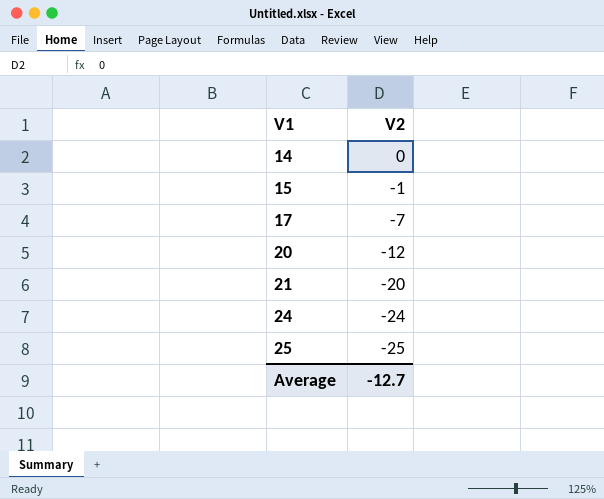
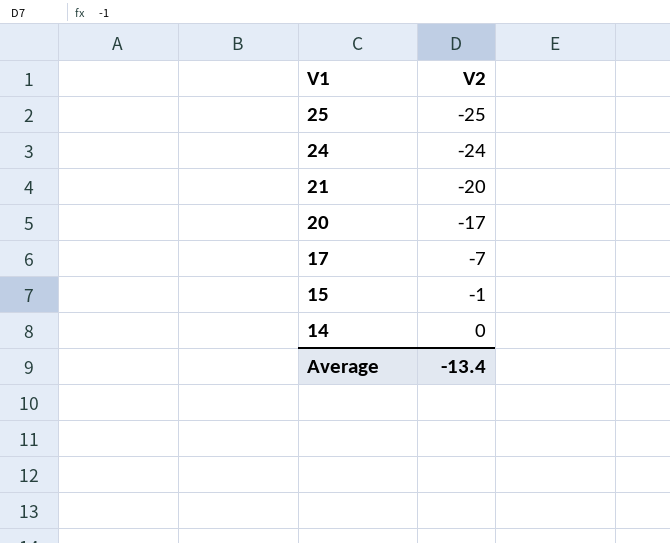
row order: V1 ascending -> V1 descending
20 | V2: -12 -> -17
Average | V2: -12.7 -> -13.4

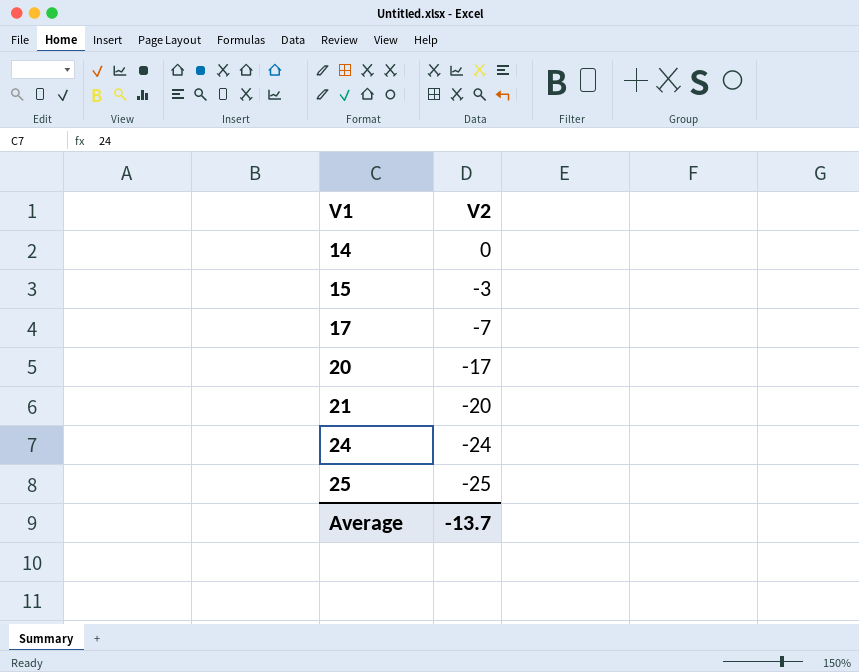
row order: V1 descending -> V1 ascending
15 | V2: -1 -> -3
Average | V2: -13.4 -> -13.7

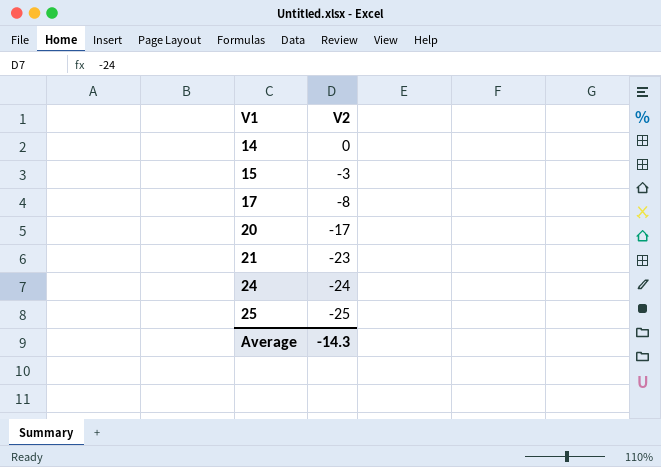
17 | V2: -7 -> -8
21 | V2: -20 -> -23
Average | V2: -13.7 -> -14.3

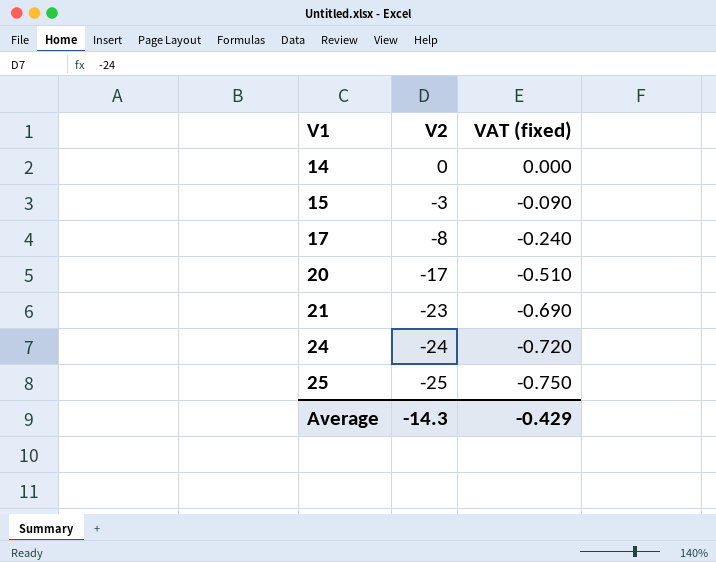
column VAT (fixed) | formula: none -> [V2] * 0.03

